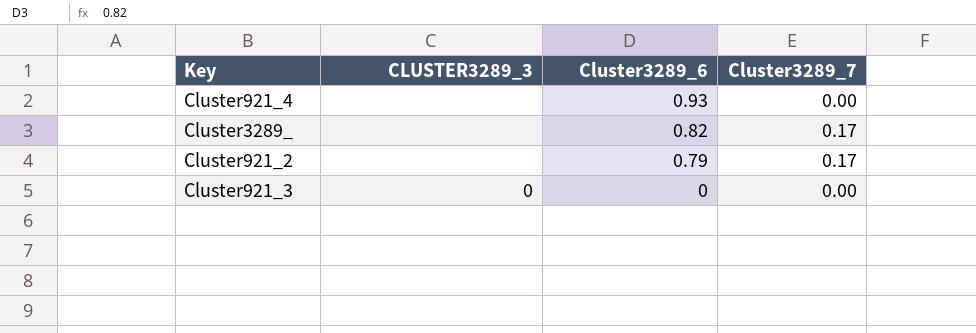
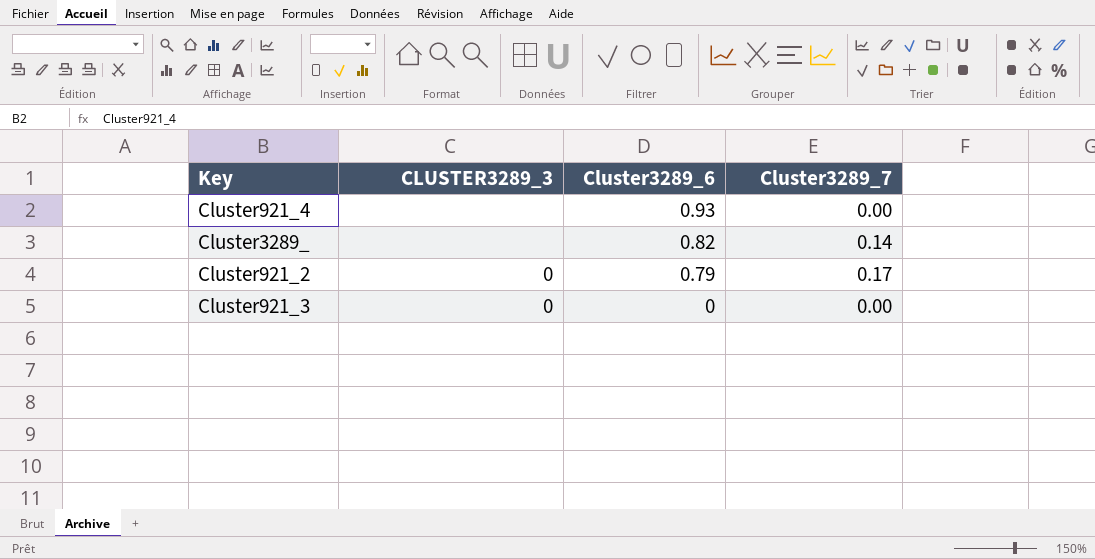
Cluster3289_ | Cluster3289_7: 0.17 -> 0.14
Cluster921_2 | CLUSTER3289_3: none -> 0

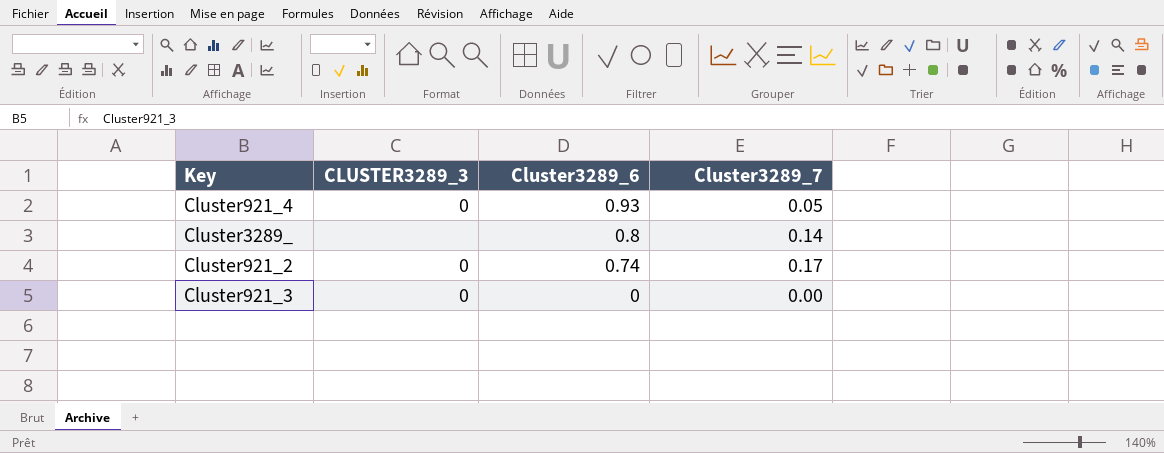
Cluster921_4 | CLUSTER3289_3: none -> 0
Cluster921_4 | Cluster3289_7: 0.00 -> 0.05
Cluster3289_ | Cluster3289_6: 0.82 -> 0.8
Cluster921_2 | Cluster3289_6: 0.79 -> 0.74

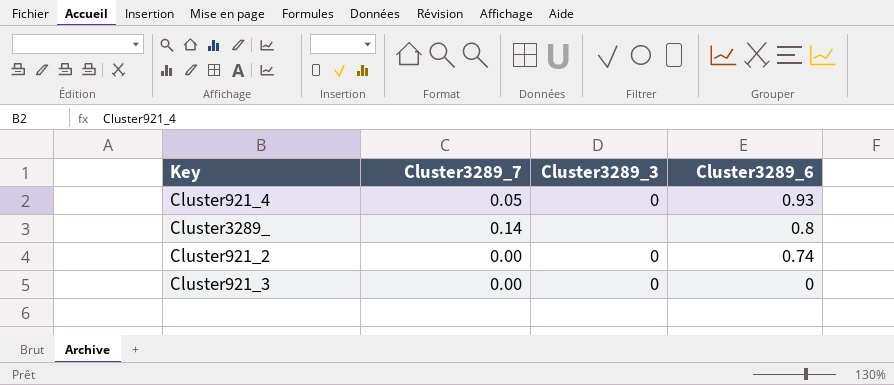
column Cluster3289_7 | position: 4 -> 2
column name: CLUSTER3289_3 -> Cluster3289_3
Cluster921_2 | Cluster3289_7: 0.17 -> 0.00

